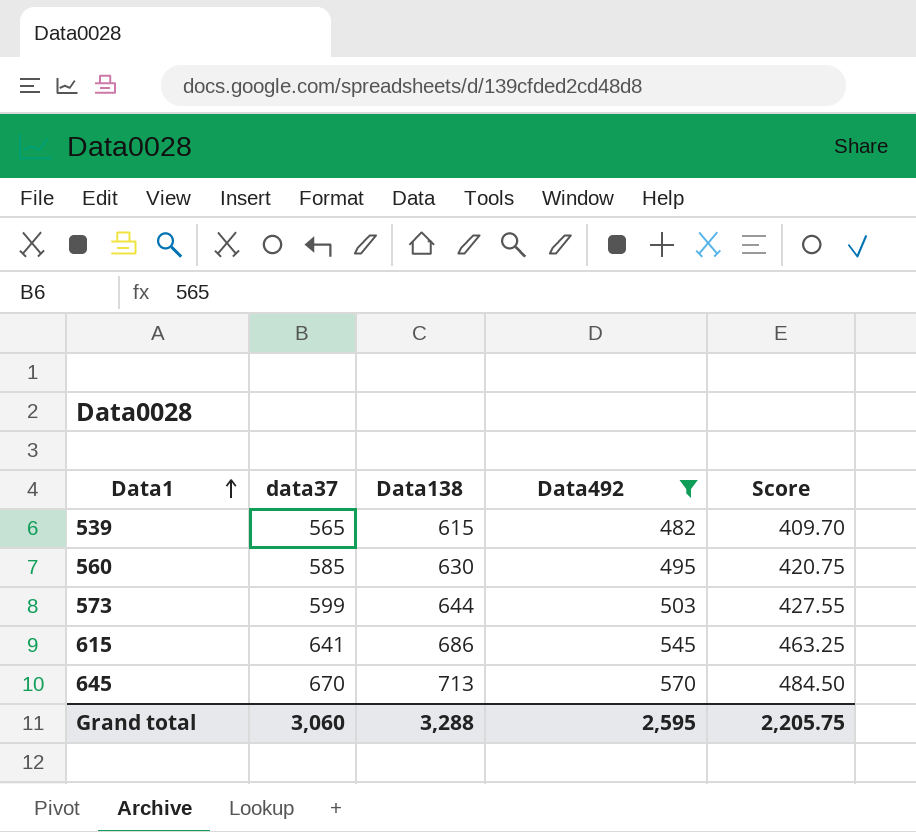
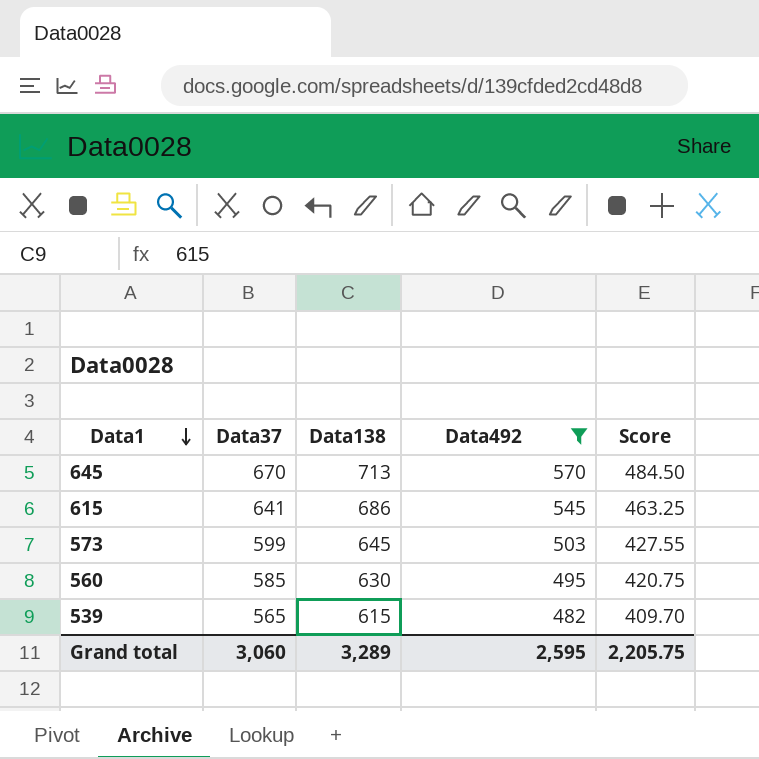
row order: Data1 ascending -> Data1 descending
column name: data37 -> Data37
573 | Data138: 644 -> 645
Grand total | Data138: 3,288 -> 3,289

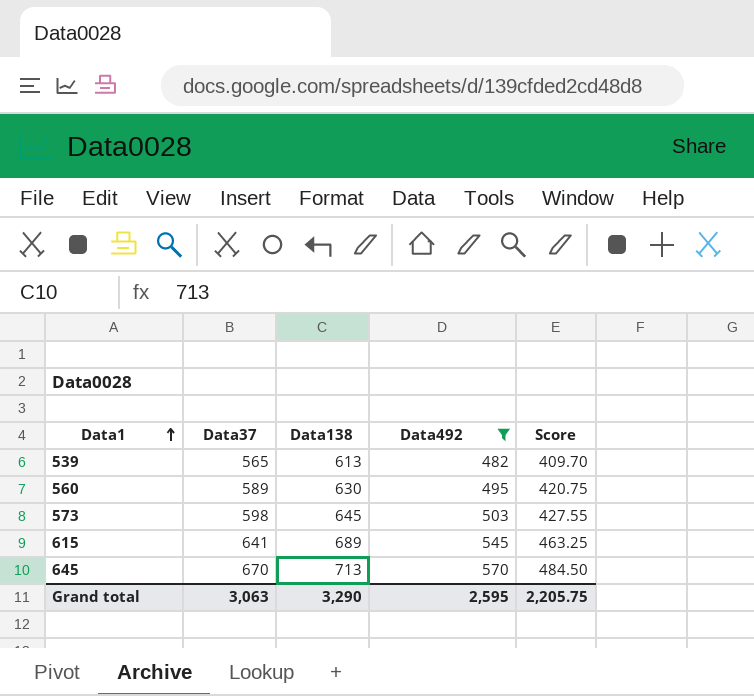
row order: Data1 descending -> Data1 ascending
539 | Data138: 615 -> 613
560 | Data37: 585 -> 589
573 | Data37: 599 -> 598
615 | Data138: 686 -> 689
Grand total | Data37: 3,060 -> 3,063
Grand total | Data138: 3,289 -> 3,290

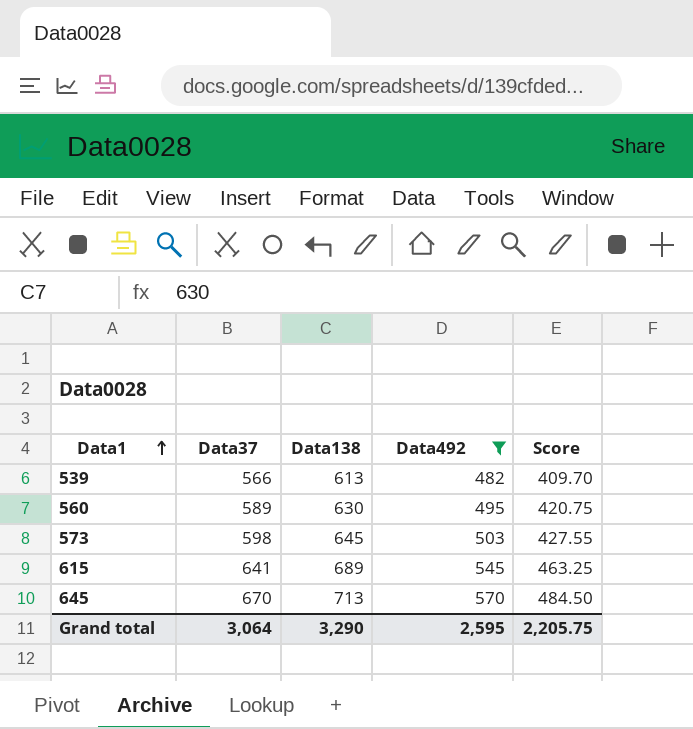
539 | Data37: 565 -> 566
Grand total | Data37: 3,063 -> 3,064

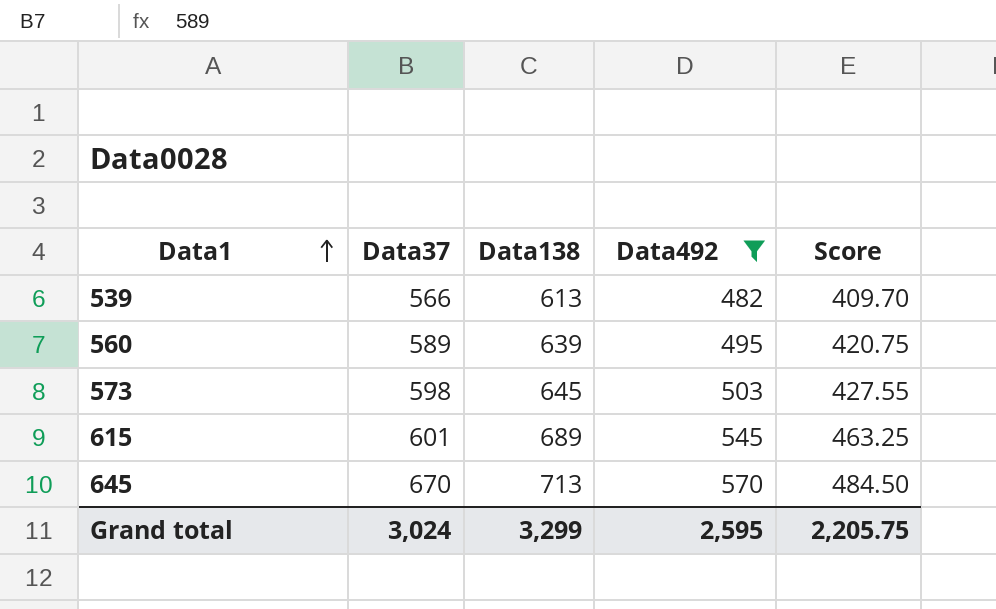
560 | Data138: 630 -> 639
615 | Data37: 641 -> 601
Grand total | Data37: 3,064 -> 3,024
Grand total | Data138: 3,290 -> 3,299

